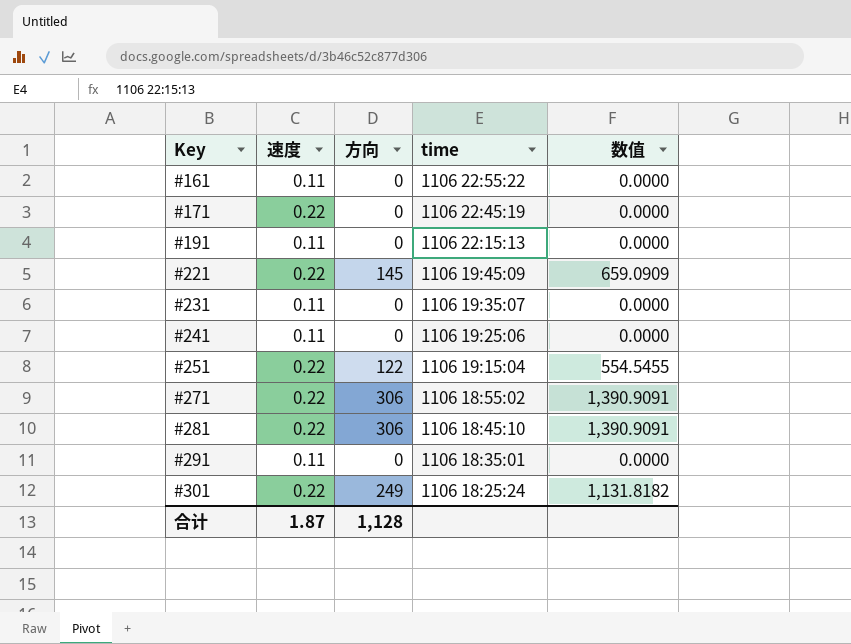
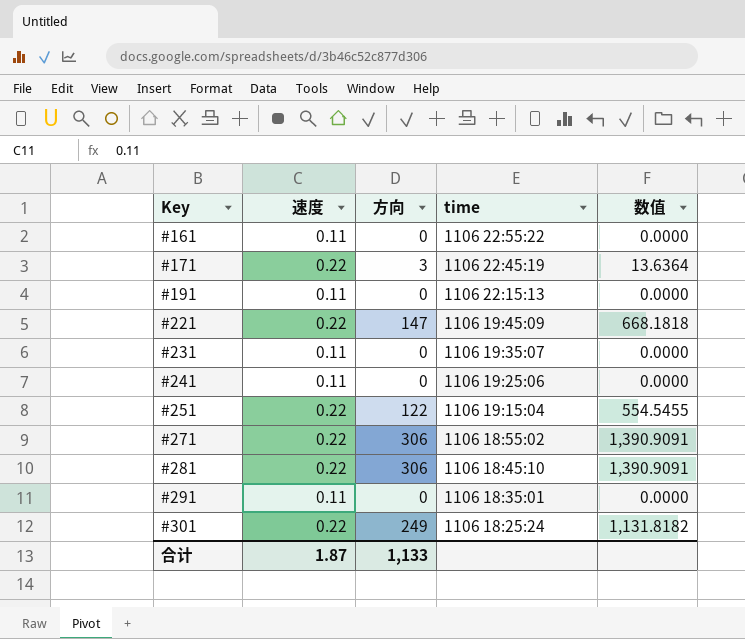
#171 | 方向: 0 -> 3
#171 | 数值: 0.0000 -> 13.6364
#221 | 方向: 145 -> 147
#221 | 数值: 659.0909 -> 668.1818
合计 | 方向: 1,128 -> 1,133

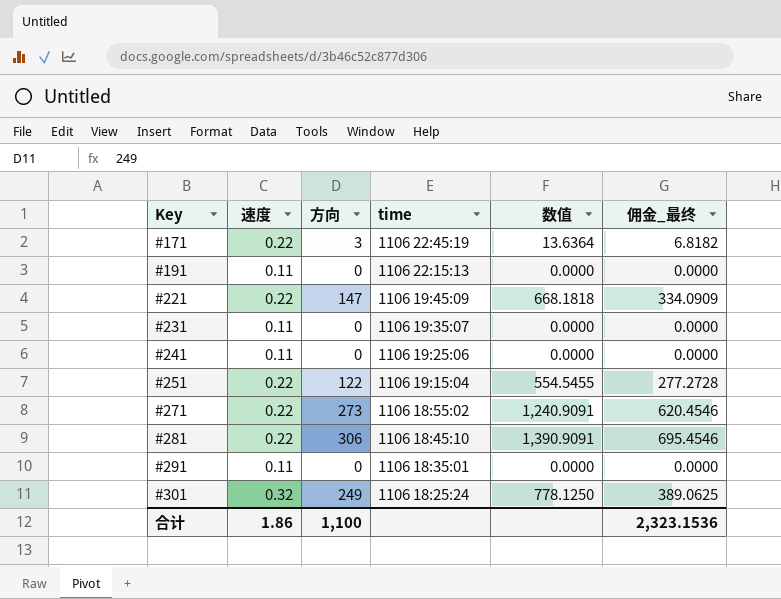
column 佣金_最终 | formula: none -> [数值] * 0.5
row #161: 0.11 | 0 | 1106 22:55:22 | 0.0000 -> none
#271 | 方向: 306 -> 273
#271 | 数值: 1,390.9091 -> 1,240.9091
#301 | 速度: 0.22 -> 0.32
#301 | 数值: 1,131.8182 -> 778.1250
合计 | 速度: 1.87 -> 1.86
合计 | 方向: 1,133 -> 1,100

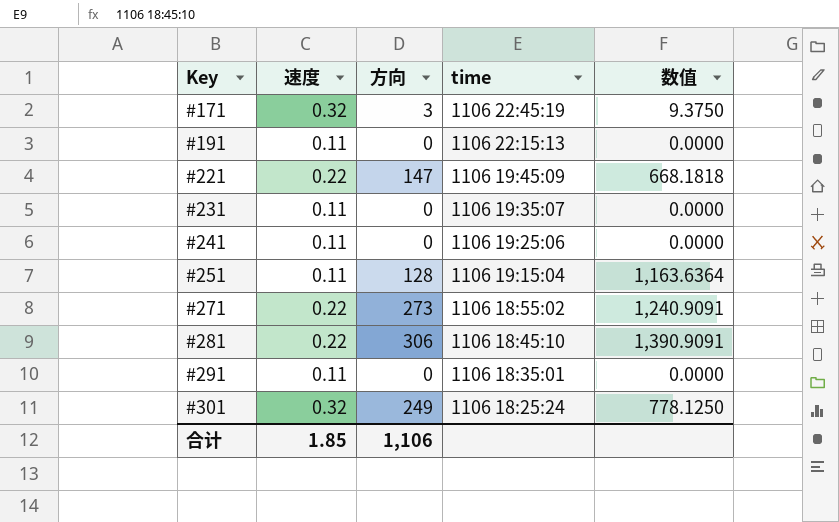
column 佣金_最终 | formula: [数值] * 0.5 -> none
#171 | 速度: 0.22 -> 0.32
#171 | 数值: 13.6364 -> 9.3750
#251 | 速度: 0.22 -> 0.11
#251 | 方向: 122 -> 128
#251 | 数值: 554.5455 -> 1,163.6364
合计 | 速度: 1.86 -> 1.85
合计 | 方向: 1,100 -> 1,106

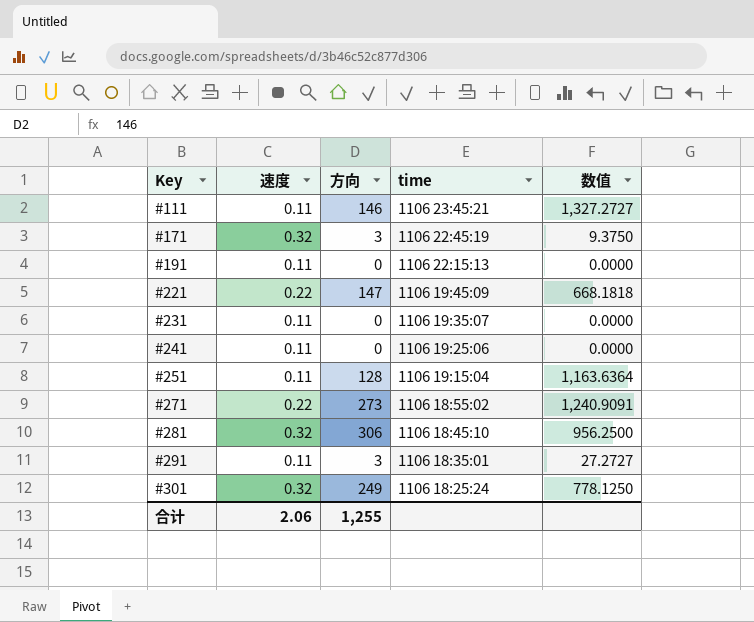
row #111: none -> 0.11 | 146 | 1106 23:45:21 | 1,327.2727
#281 | 速度: 0.22 -> 0.32
#281 | 数值: 1,390.9091 -> 956.2500
#291 | 方向: 0 -> 3
#291 | 数值: 0.0000 -> 27.2727
合计 | 速度: 1.85 -> 2.06
合计 | 方向: 1,106 -> 1,255

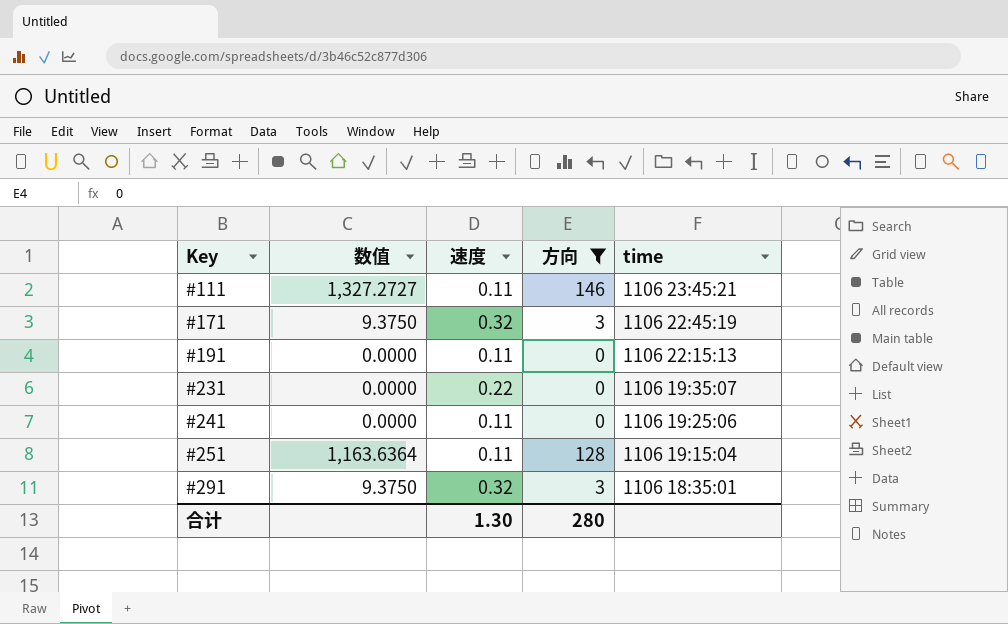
filter: none -> 方向 <= 146
column 数值 | position: 5 -> 2
#231 | 速度: 0.11 -> 0.22
#291 | 数值: 27.2727 -> 9.3750
#291 | 速度: 0.11 -> 0.32
合计 | 速度: 2.06 -> 1.30
合计 | 方向: 1,255 -> 280

